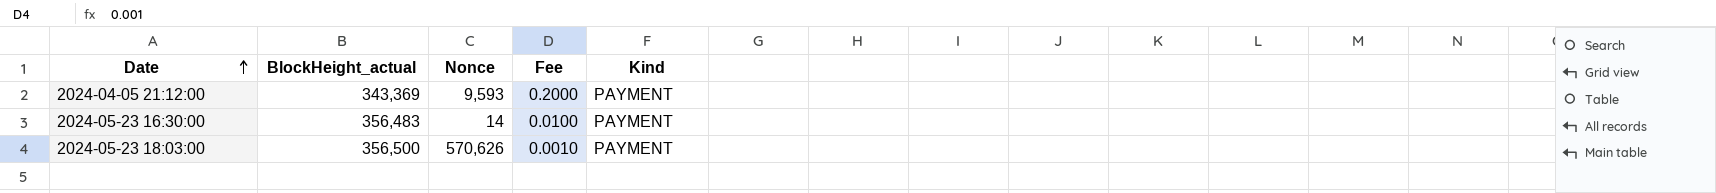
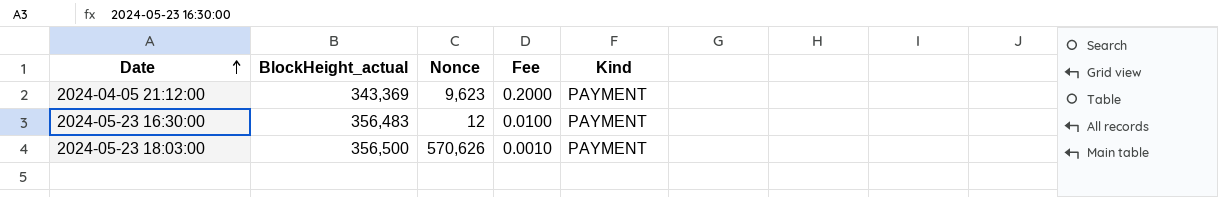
2024-04-05 21:12:00 | Nonce: 9,593 -> 9,623
2024-05-23 16:30:00 | Nonce: 14 -> 12

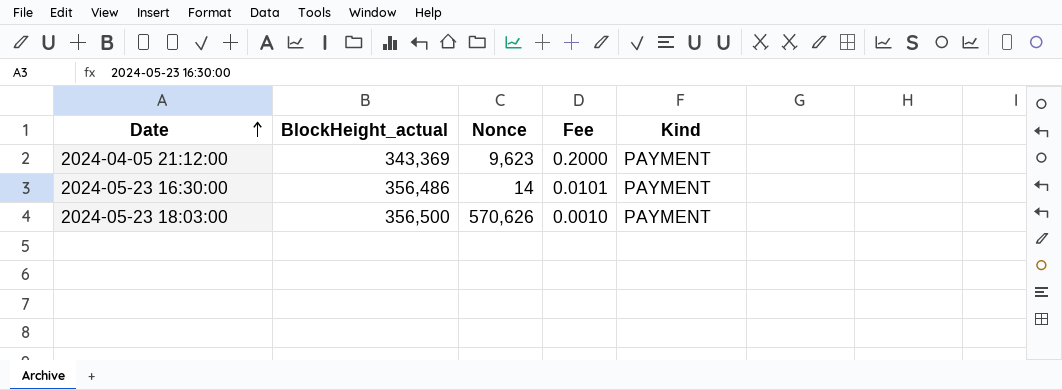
2024-05-23 16:30:00 | BlockHeight_actual: 356,483 -> 356,486
2024-05-23 16:30:00 | Nonce: 12 -> 14
2024-05-23 16:30:00 | Fee: 0.0100 -> 0.0101

